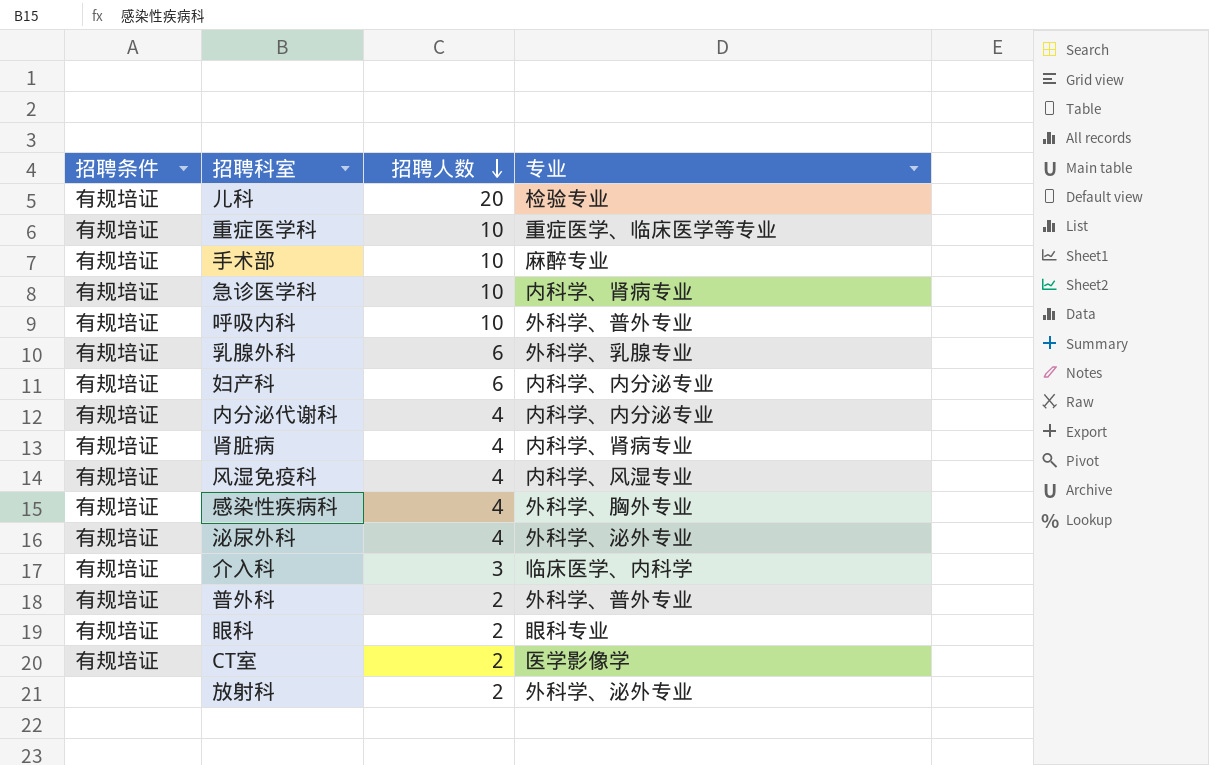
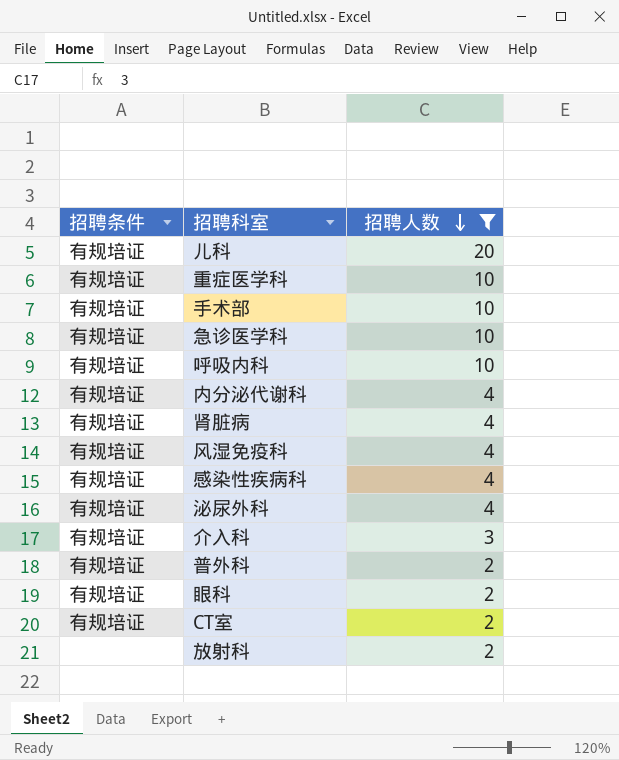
filter: none -> 招聘人数 != 6
column 专业 | position: 4 -> none

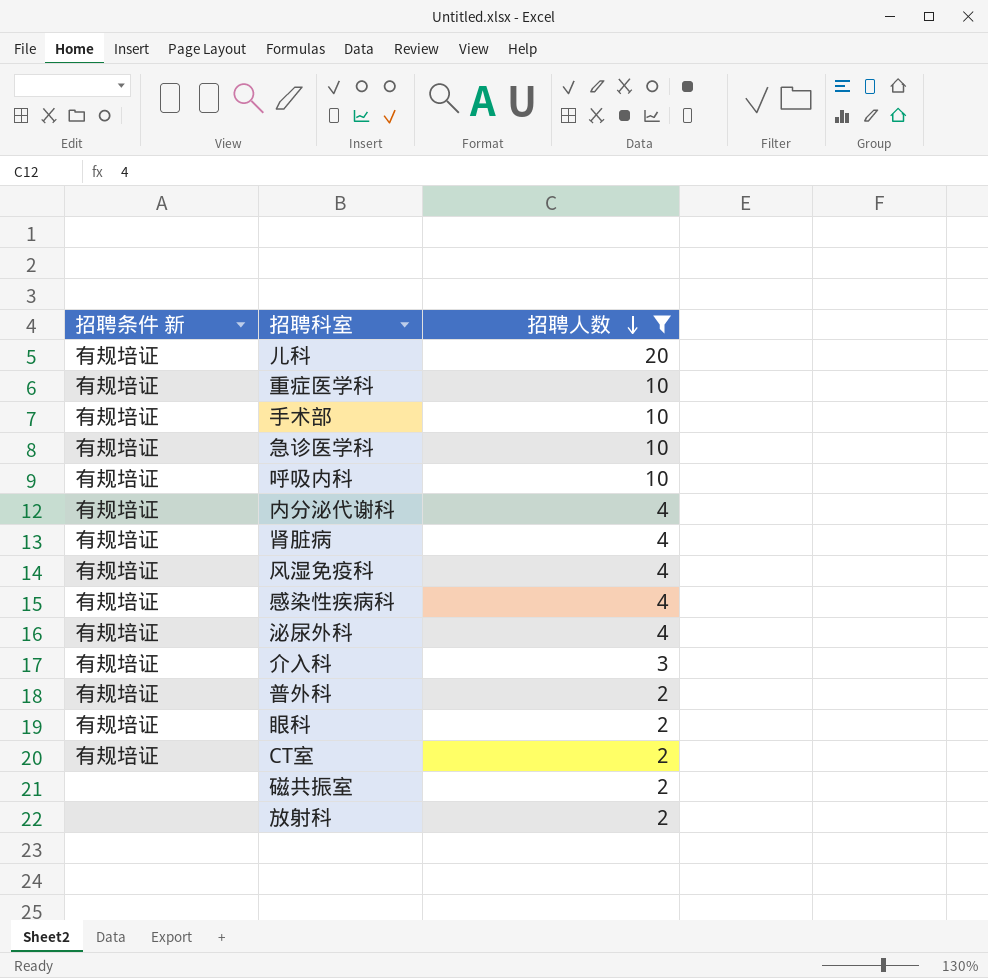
column name: 招聘条件 -> 招聘条件 新
row 磁共振室: none -> none | 2

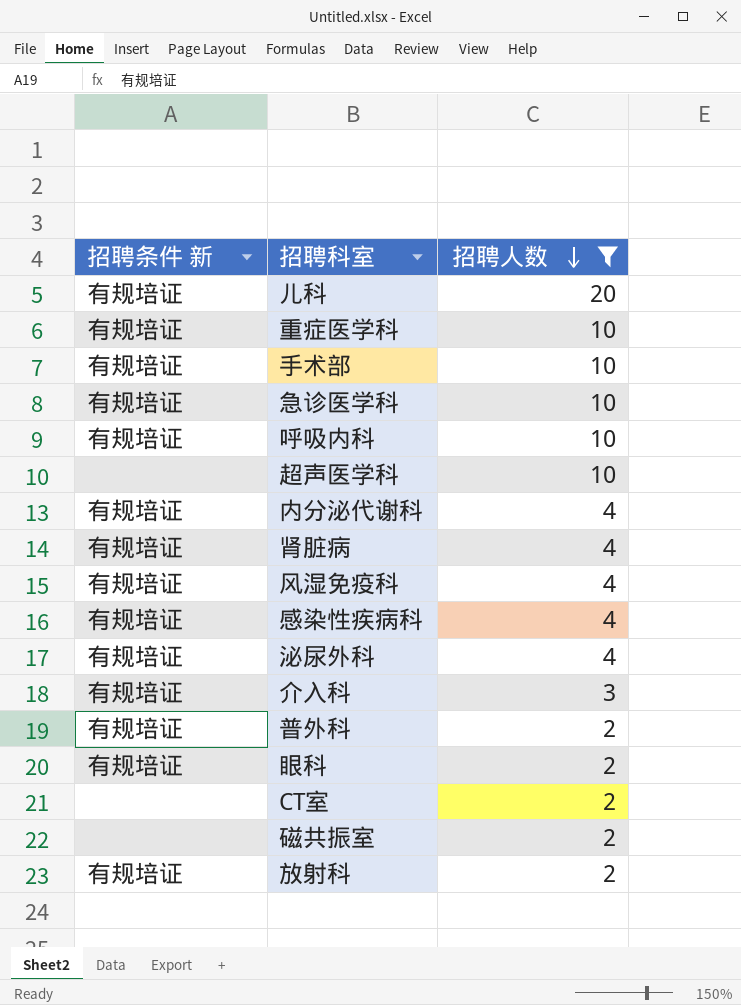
row 超声医学科: none -> none | 10
CT室 | 招聘条件 新: 有规培证 -> none
放射科 | 招聘条件 新: none -> 有规培证

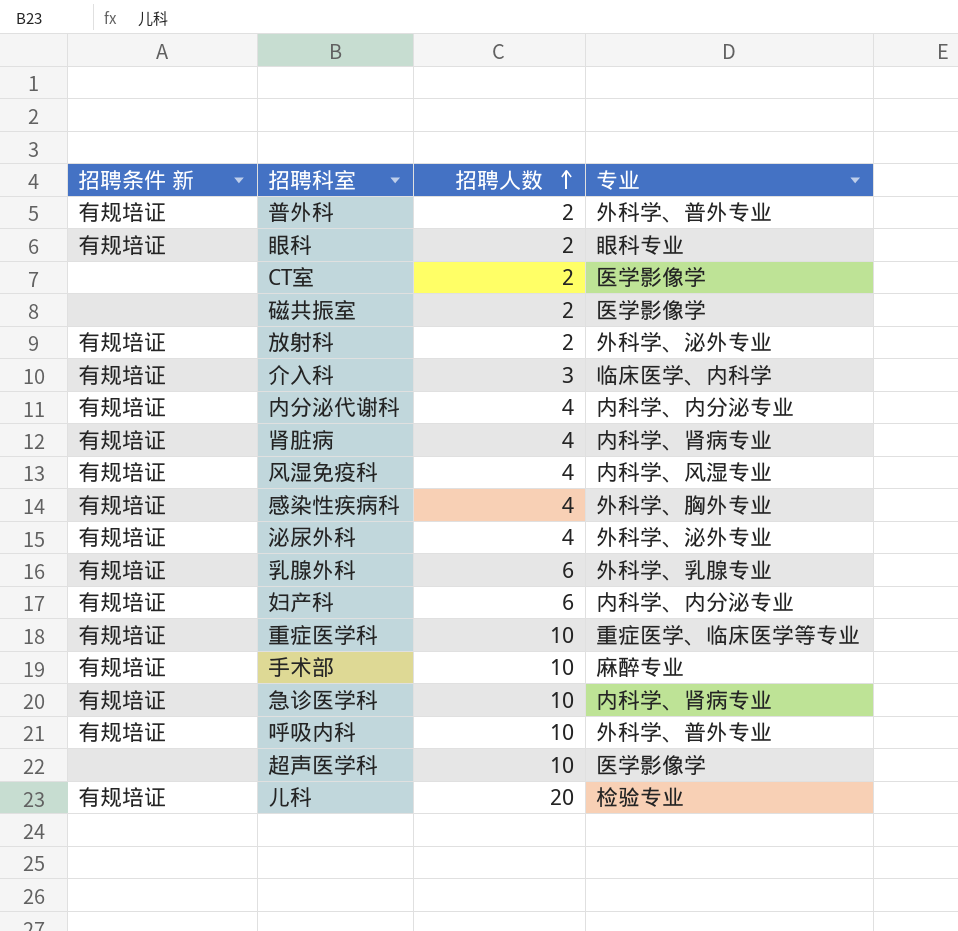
filter: 招聘人数 != 6 -> none
row order: 招聘人数 descending -> 招聘人数 ascending
column 专业 | position: none -> 4

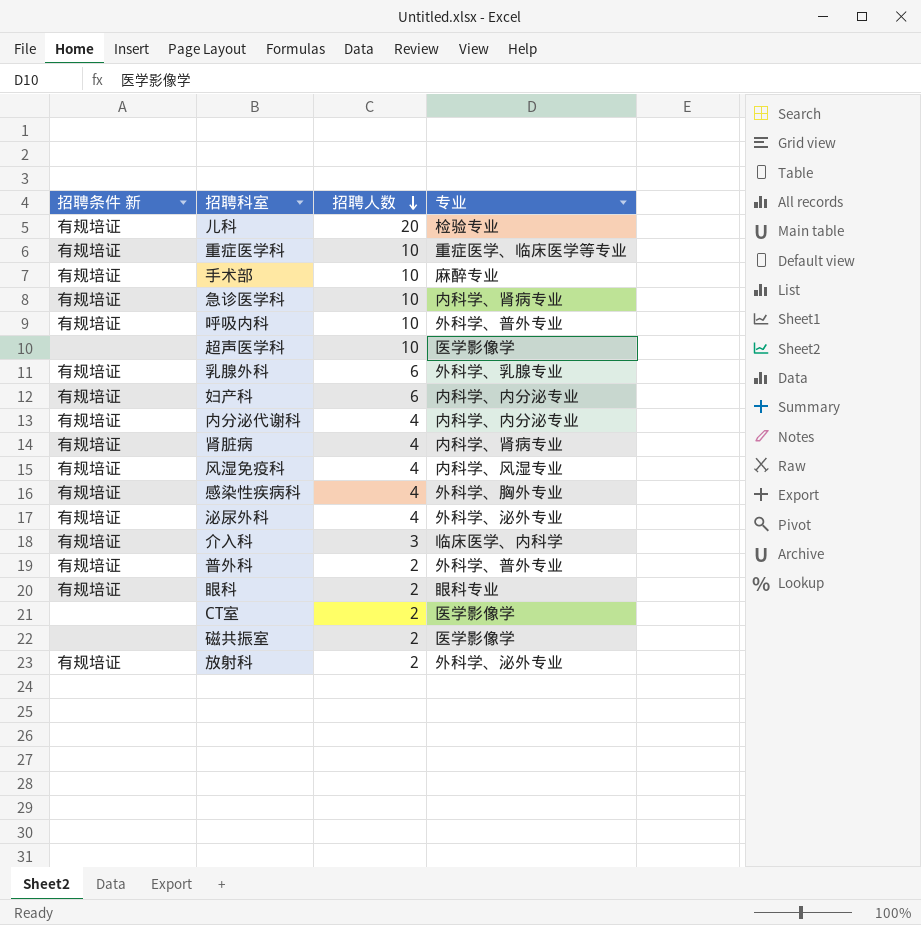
row order: 招聘人数 ascending -> 招聘人数 descending

